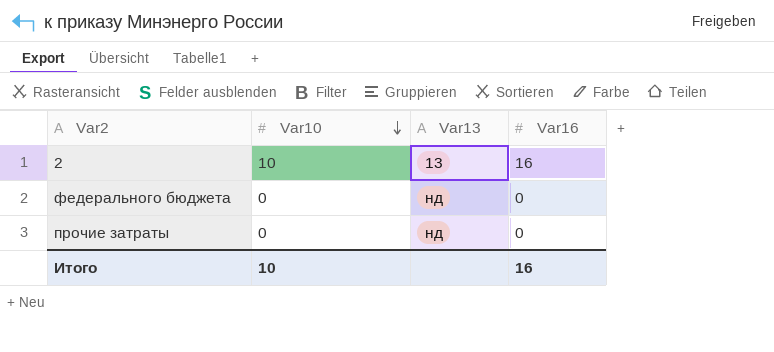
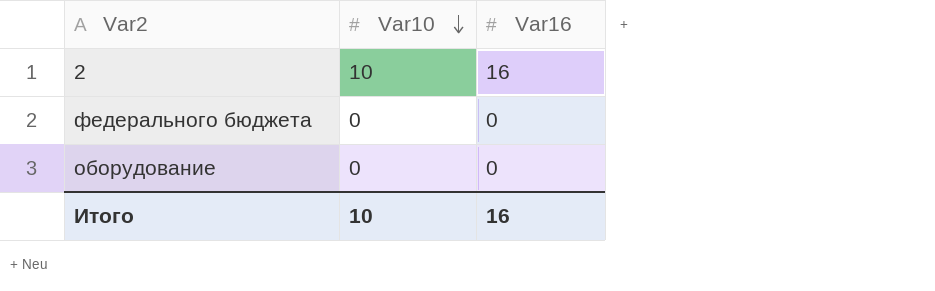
column Var13 | position: 3 -> none
row прочие затраты: 0 | нд | 0 -> none
row оборудование: none -> 0 | 0

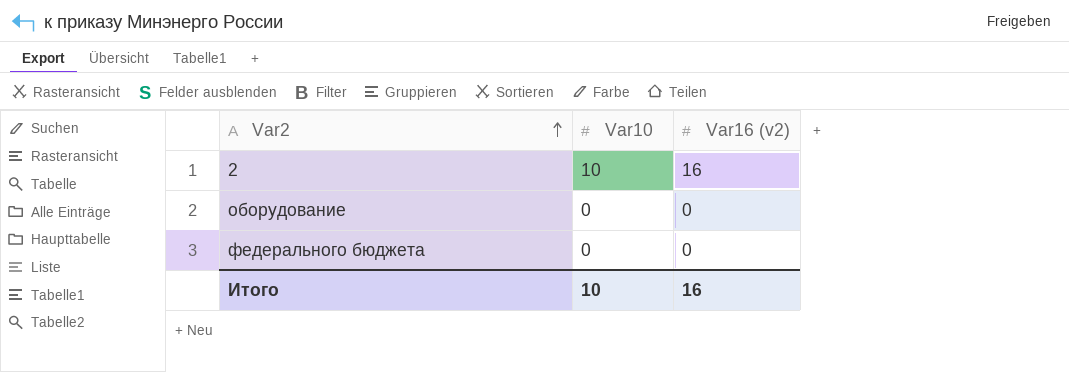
row order: Var10 descending -> Var2 ascending
column name: Var16 -> Var16 (v2)

